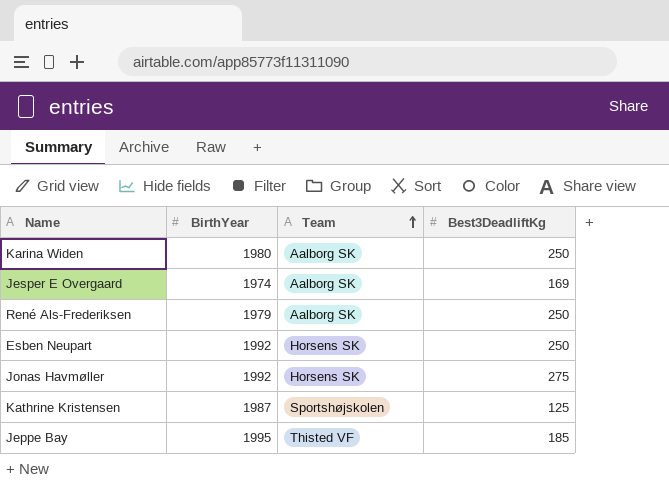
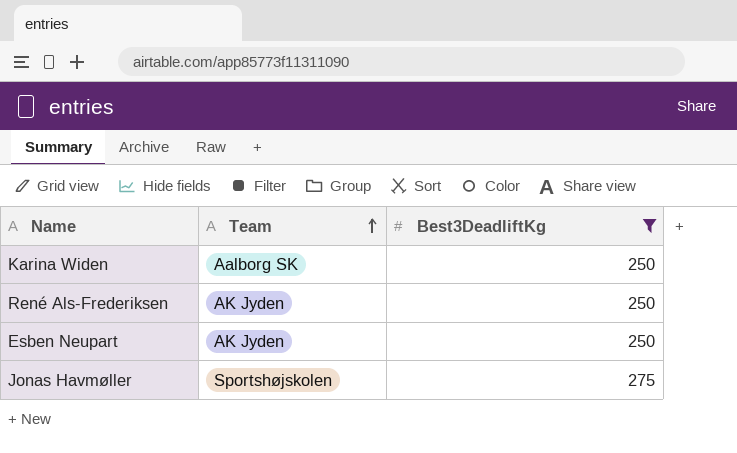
filter: none -> Best3DeadliftKg >= 250
column BirthYear | position: 2 -> none
René Als-Frederiksen | Team: Aalborg SK -> AK Jyden
Esben Neupart | Team: Horsens SK -> AK Jyden
Jonas Havmøller | Team: Horsens SK -> Sportshøjskolen

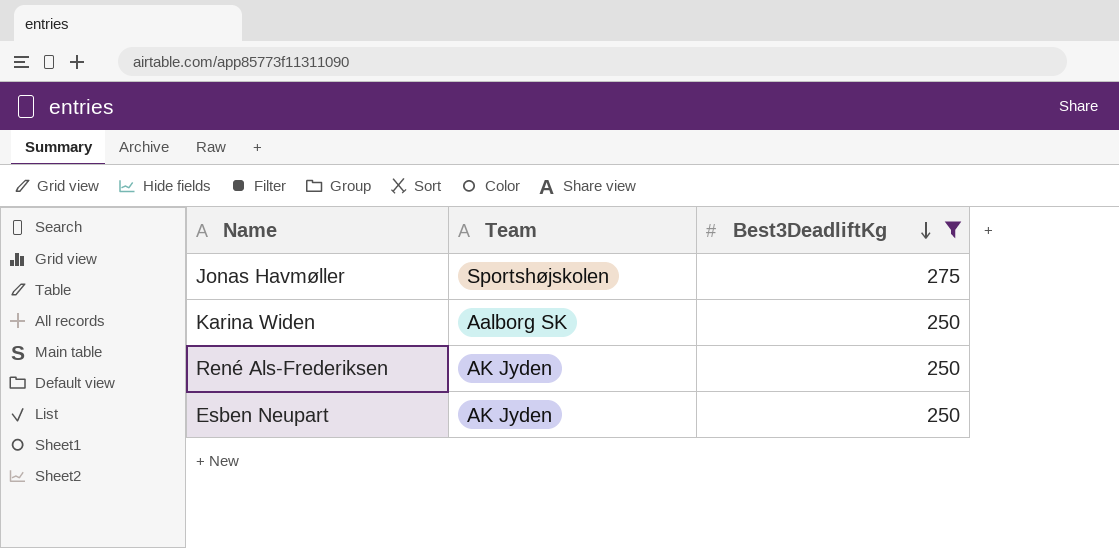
row order: Team ascending -> Best3DeadliftKg descending

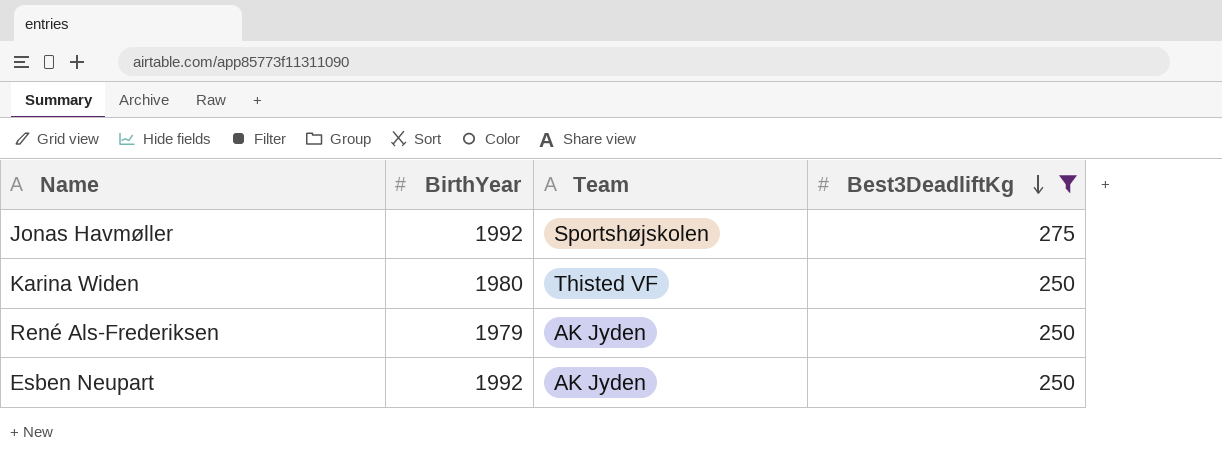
column BirthYear | position: none -> 2
Karina Widen | Team: Aalborg SK -> Thisted VF

